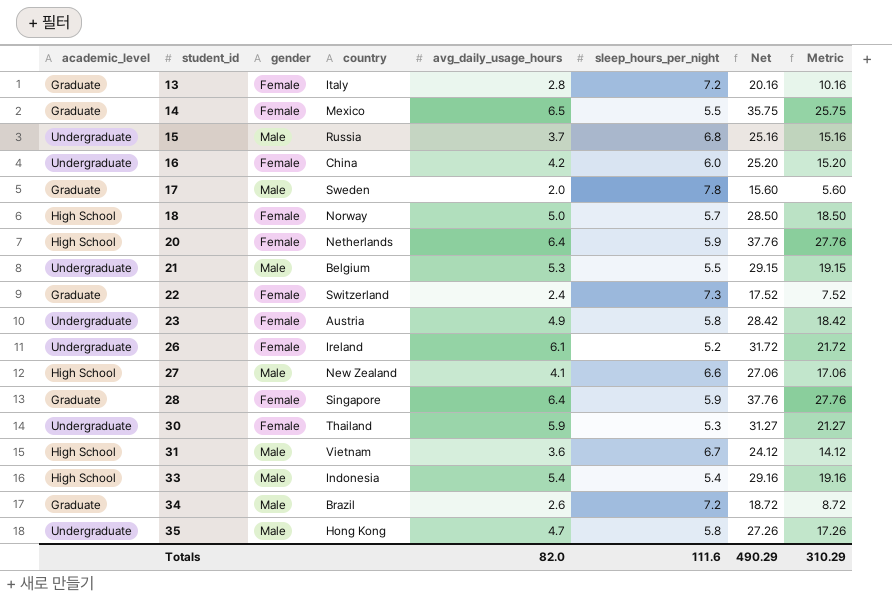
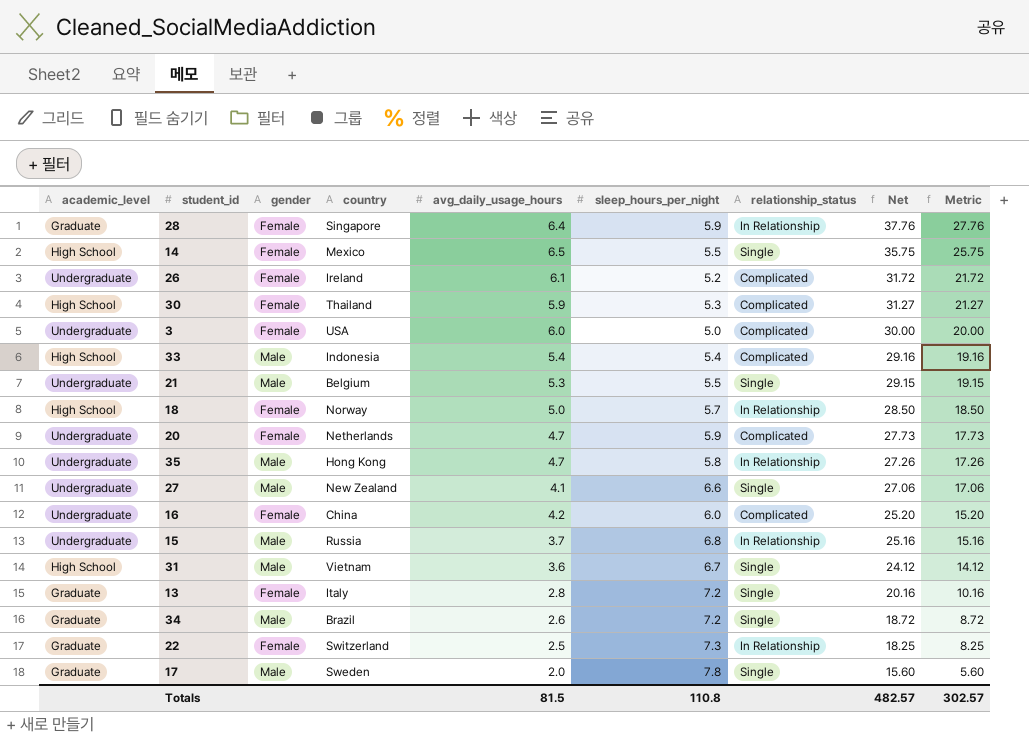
row order: student_id ascending -> Net descending
column relationship_status | position: none -> 7
row 23: Undergraduate | Female | Austria | 4.9 | 5.8 | 28.42 | 18.42 -> none
14 | academic_level: Graduate -> High School
30 | academic_level: Undergraduate -> High School
row 3: none -> Undergraduate | Female | USA | 6.0 | 5.0 | Complicated | 30.00 | 20.00
20 | academic_level: High School -> Undergraduate
20 | avg_daily_usage_hours: 6.4 -> 4.7
20 | Net: 37.76 -> 27.73
20 | Metric: 27.76 -> 17.73
27 | academic_level: High School -> Undergraduate
22 | avg_daily_usage_hours: 2.4 -> 2.5
22 | Net: 17.52 -> 18.25
22 | Metric: 7.52 -> 8.25
Totals | avg_daily_usage_hours: 82.0 -> 81.5
Totals | sleep_hours_per_night: 111.6 -> 110.8
Totals | Net: 490.29 -> 482.57
Totals | Metric: 310.29 -> 302.57

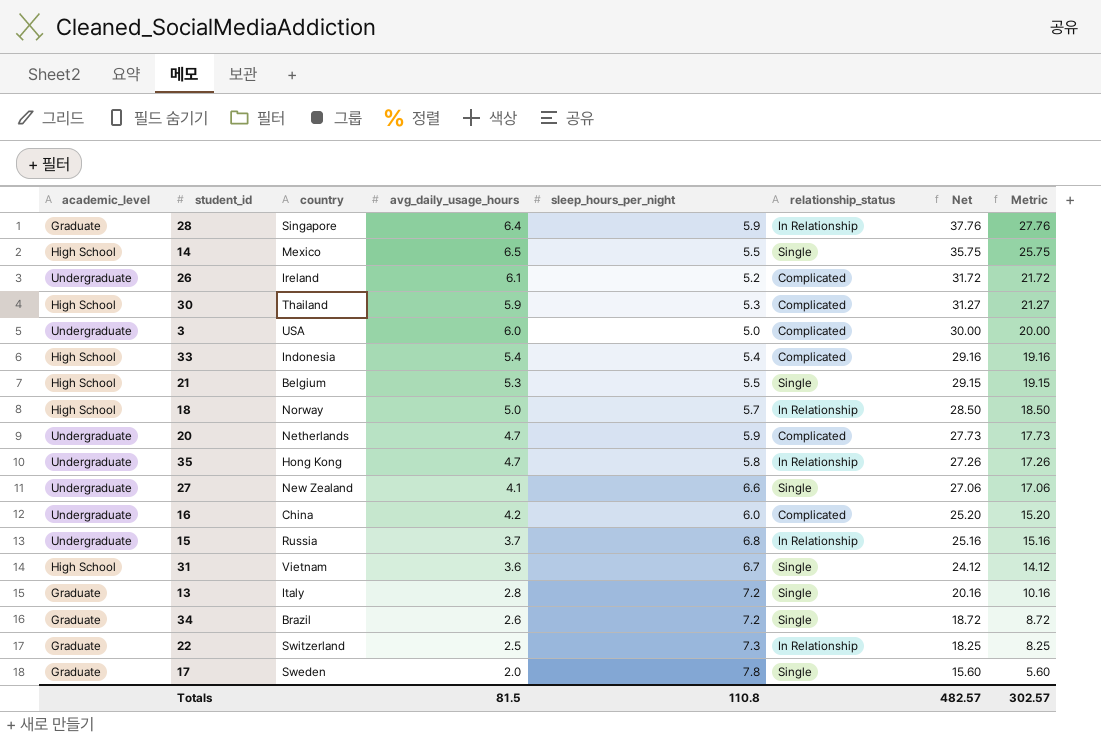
column gender | position: 3 -> none
21 | academic_level: Undergraduate -> High School

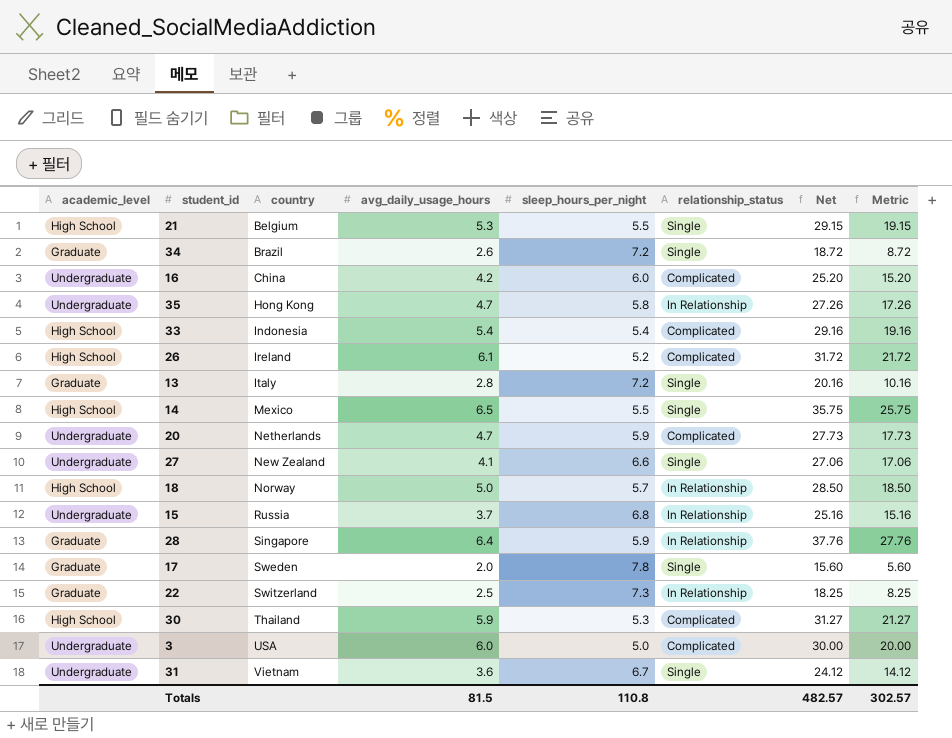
row order: Net descending -> country ascending
26 | academic_level: Undergraduate -> High School
31 | academic_level: High School -> Undergraduate

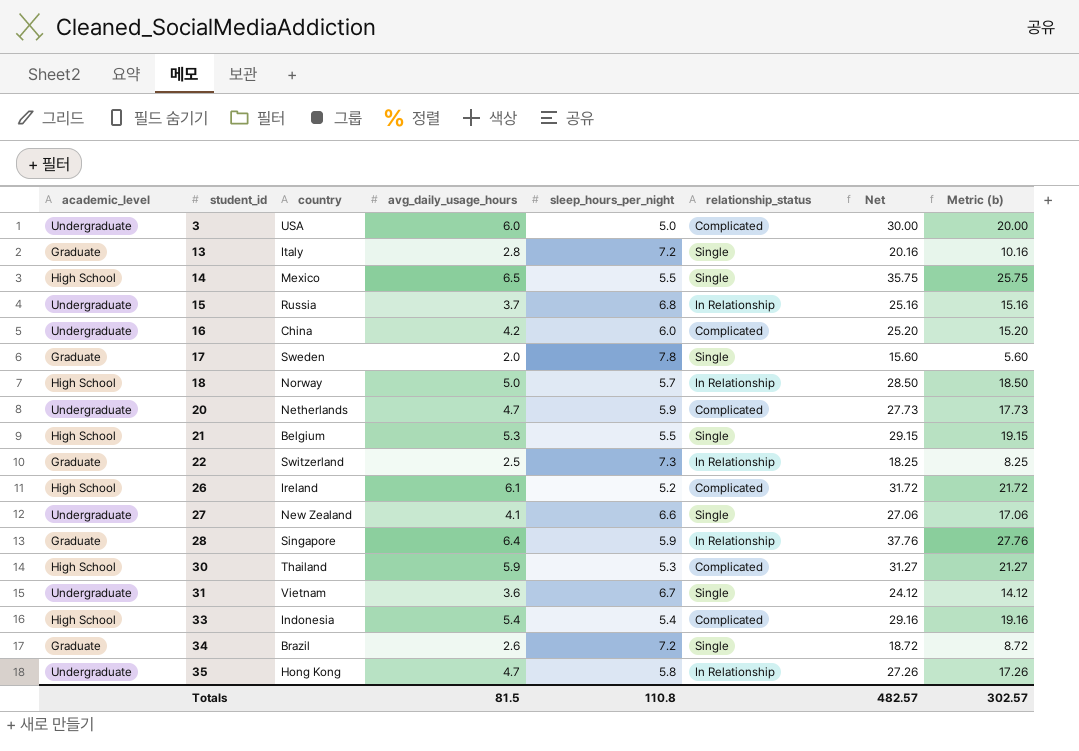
row order: country ascending -> student_id ascending
column name: Metric -> Metric (b)

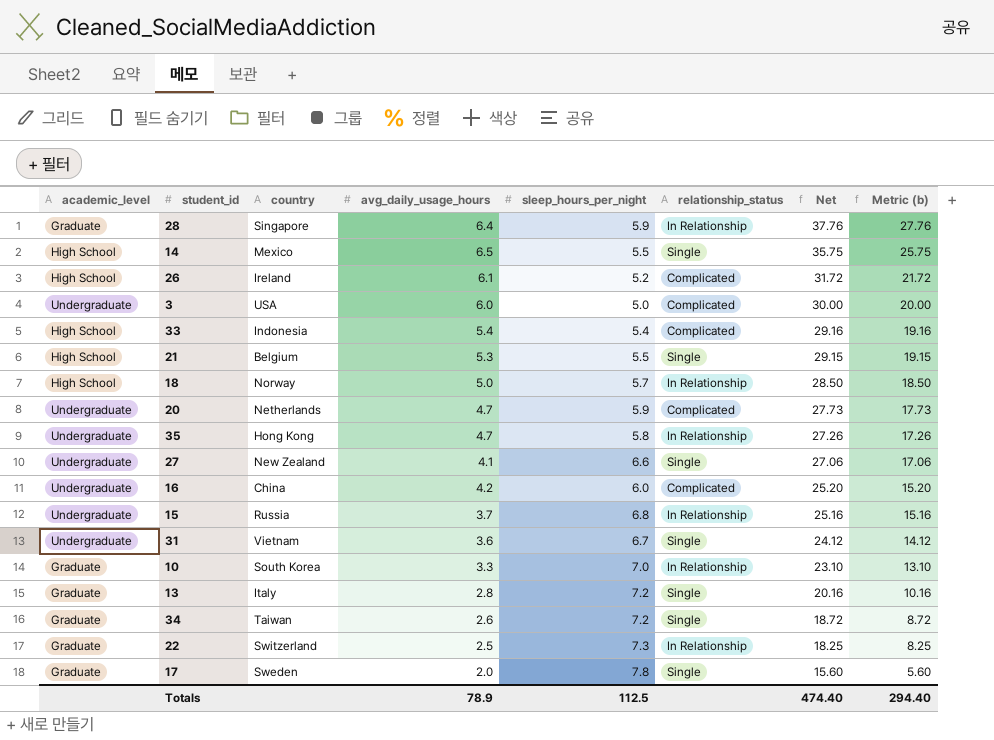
row order: student_id ascending -> Net descending
row 30: High School | Thailand | 5.9 | 5.3 | Complicated | 31.27 | 21.27 -> none
row 10: none -> Graduate | South Korea | 3.3 | 7.0 | In Relationship | 23.10 | 13.10
34 | country: Brazil -> Taiwan
Totals | avg_daily_usage_hours: 81.5 -> 78.9
Totals | sleep_hours_per_night: 110.8 -> 112.5
Totals | Net: 482.57 -> 474.40
Totals | Metric (b): 302.57 -> 294.40

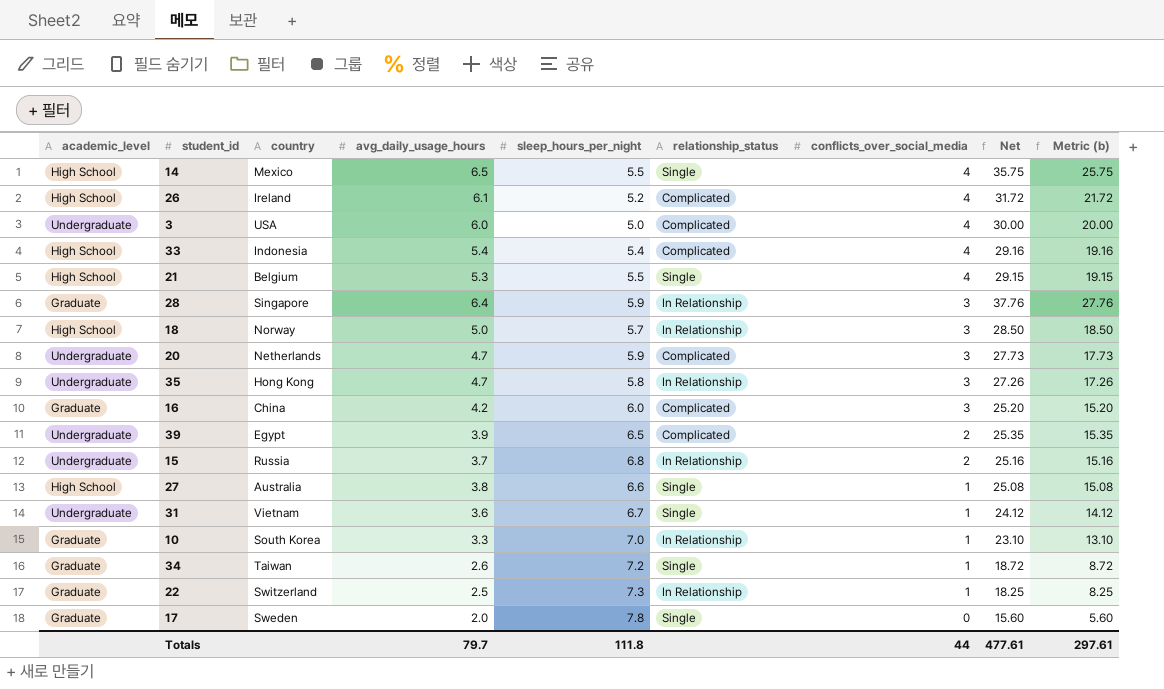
row order: Net descending -> conflicts_over_social_media descending
column conflicts_over_social_media | position: none -> 7
row 13: Graduate | Italy | 2.8 | 7.2 | Single | 20.16 | 10.16 -> none
16 | academic_level: Undergraduate -> Graduate
row 39: none -> Undergraduate | Egypt | 3.9 | 6.5 | Complicated | 2 | 25.35 | 15.35
27 | academic_level: Undergraduate -> High School
27 | country: New Zealand -> Australia
27 | avg_daily_usage_hours: 4.1 -> 3.8
27 | Net: 27.06 -> 25.08
27 | Metric (b): 17.06 -> 15.08
Totals | avg_daily_usage_hours: 78.9 -> 79.7
Totals | sleep_hours_per_night: 112.5 -> 111.8
Totals | Net: 474.40 -> 477.61
Totals | Metric (b): 294.40 -> 297.61

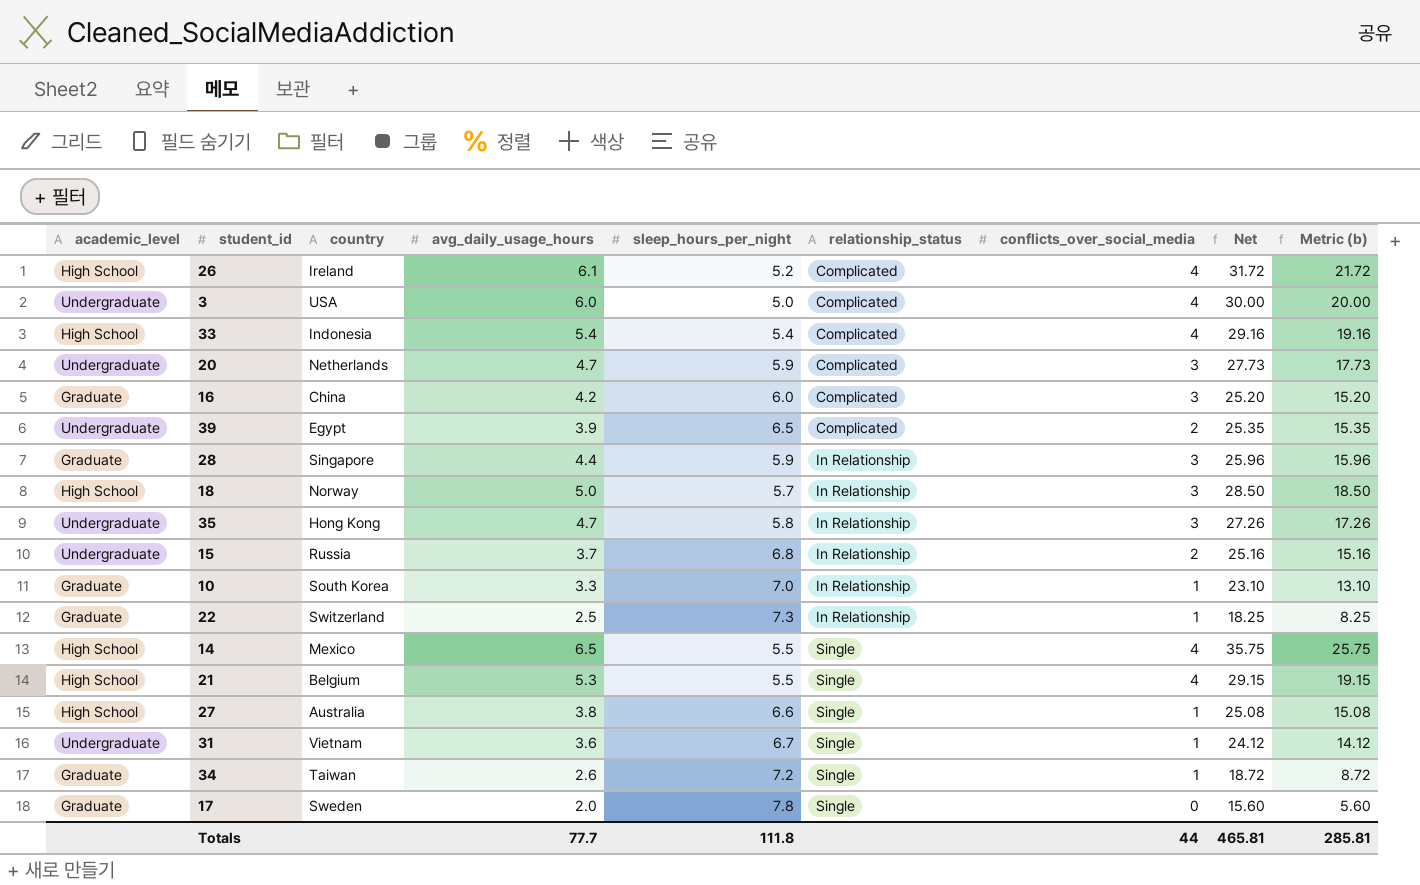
row order: conflicts_over_social_media descending -> relationship_status ascending
28 | avg_daily_usage_hours: 6.4 -> 4.4
28 | Net: 37.76 -> 25.96
28 | Metric (b): 27.76 -> 15.96
Totals | avg_daily_usage_hours: 79.7 -> 77.7
Totals | Net: 477.61 -> 465.81
Totals | Metric (b): 297.61 -> 285.81

